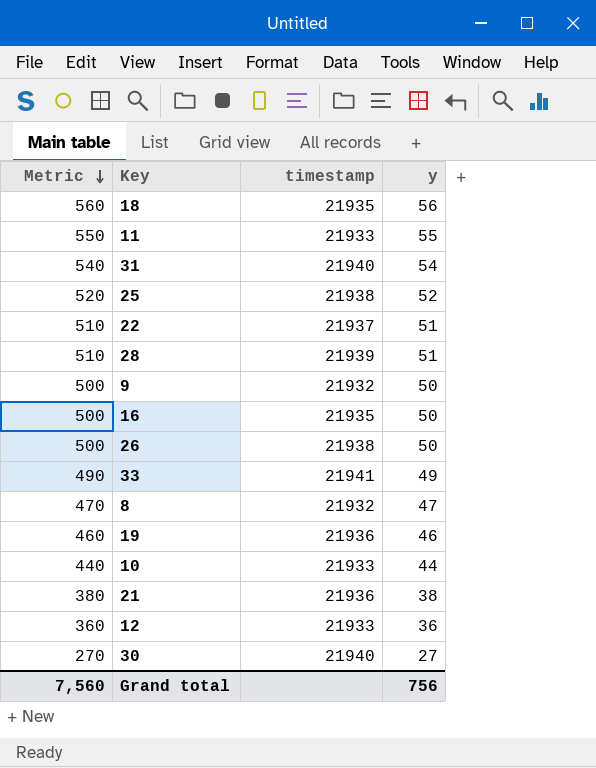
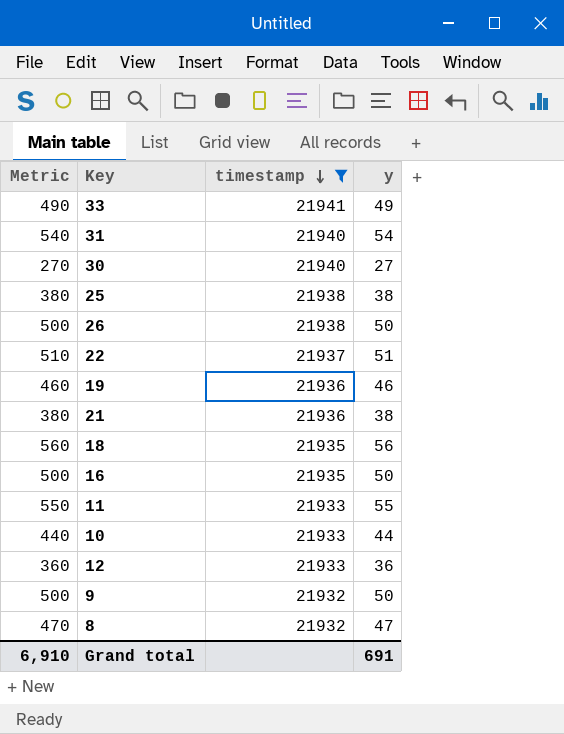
filter: none -> timestamp != 21939
row order: Metric descending -> timestamp descending
25 | Metric: 520 -> 380
25 | y: 52 -> 38
Grand total | Metric: 7,560 -> 6,910
Grand total | y: 756 -> 691

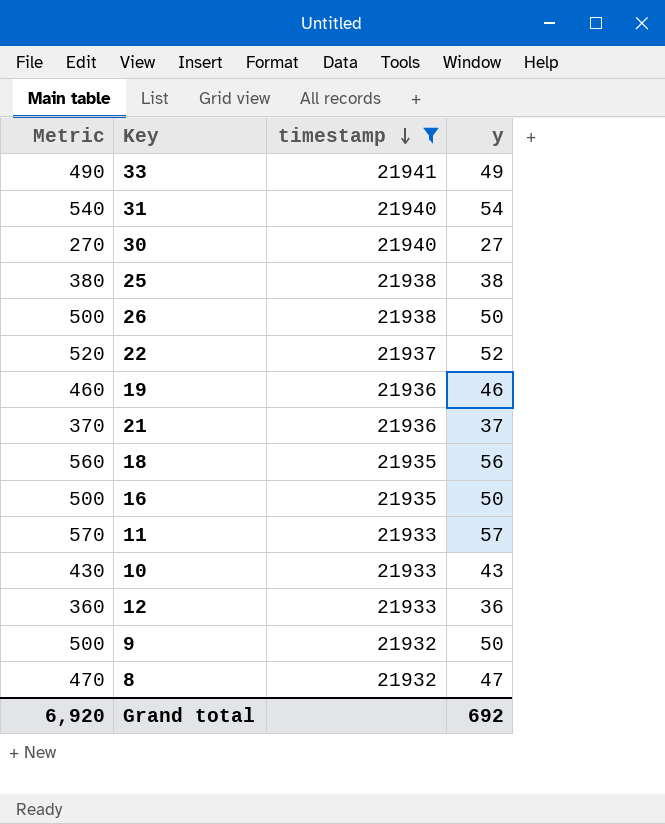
22 | Metric: 510 -> 520
22 | y: 51 -> 52
21 | Metric: 380 -> 370
21 | y: 38 -> 37
11 | Metric: 550 -> 570
11 | y: 55 -> 57
10 | Metric: 440 -> 430
10 | y: 44 -> 43
Grand total | Metric: 6,910 -> 6,920
Grand total | y: 691 -> 692

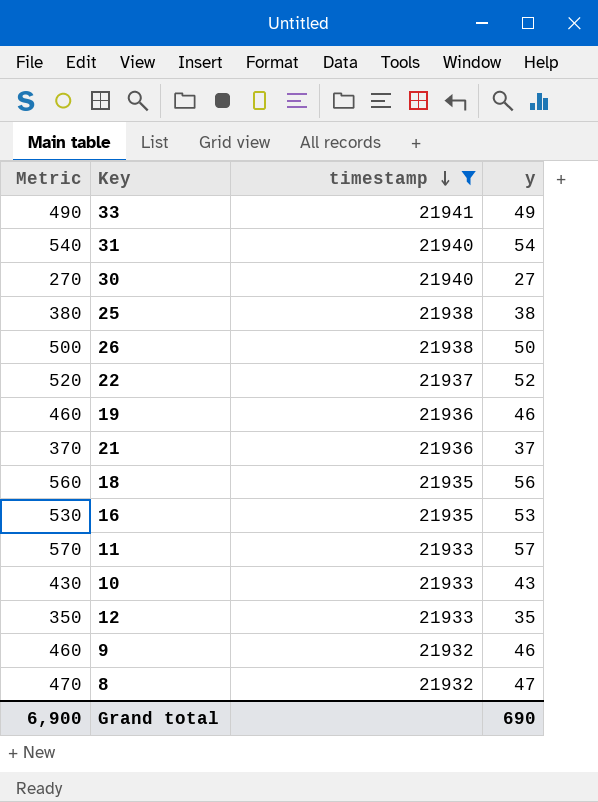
16 | Metric: 500 -> 530
16 | y: 50 -> 53
12 | Metric: 360 -> 350
12 | y: 36 -> 35
9 | Metric: 500 -> 460
9 | y: 50 -> 46
Grand total | Metric: 6,920 -> 6,900
Grand total | y: 692 -> 690

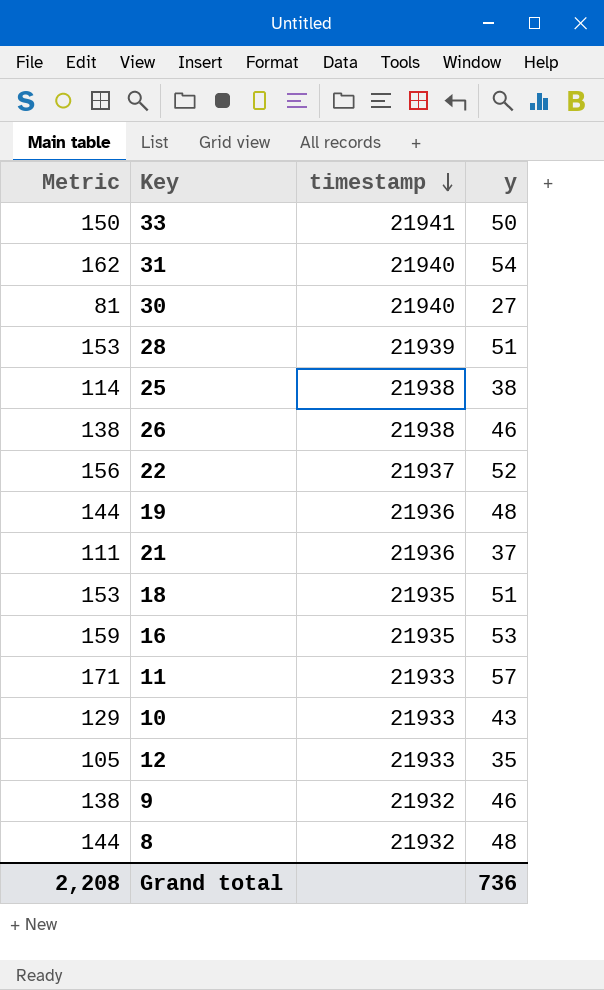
filter: timestamp != 21939 -> none
column Metric | formula: [y] * 10 -> [y] * 3
33 | y: 49 -> 50
26 | y: 50 -> 46
19 | y: 46 -> 48
18 | y: 56 -> 51
8 | y: 47 -> 48
Grand total | Metric: 6,900 -> 2,208
Grand total | y: 690 -> 736

